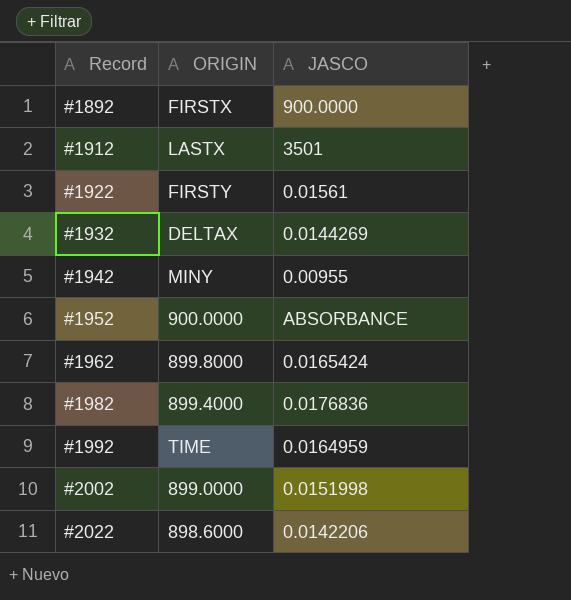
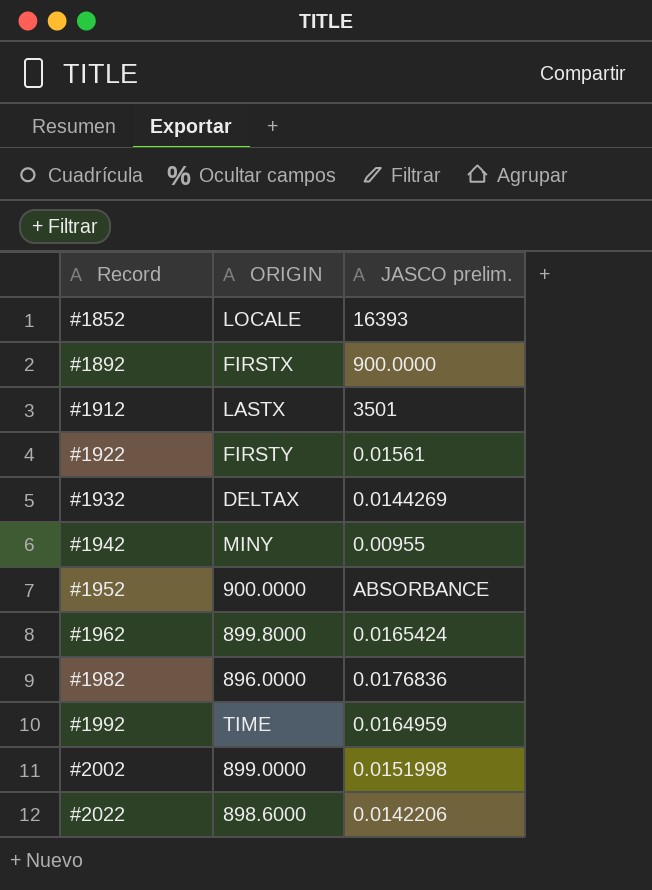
column name: JASCO -> JASCO prelim.
row #1852: none -> LOCALE | 16393
#1982 | ORIGIN: 899.4000 -> 896.0000

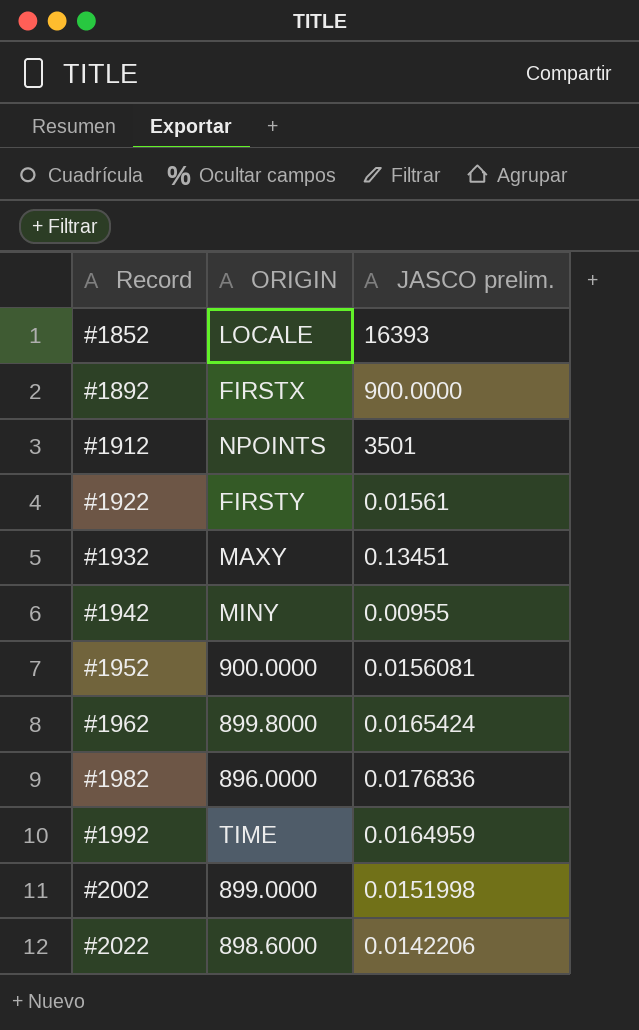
#1912 | ORIGIN: LASTX -> NPOINTS
#1932 | ORIGIN: DELTAX -> MAXY
#1932 | JASCO prelim.: 0.0144269 -> 0.13451
#1952 | JASCO prelim.: ABSORBANCE -> 0.0156081

